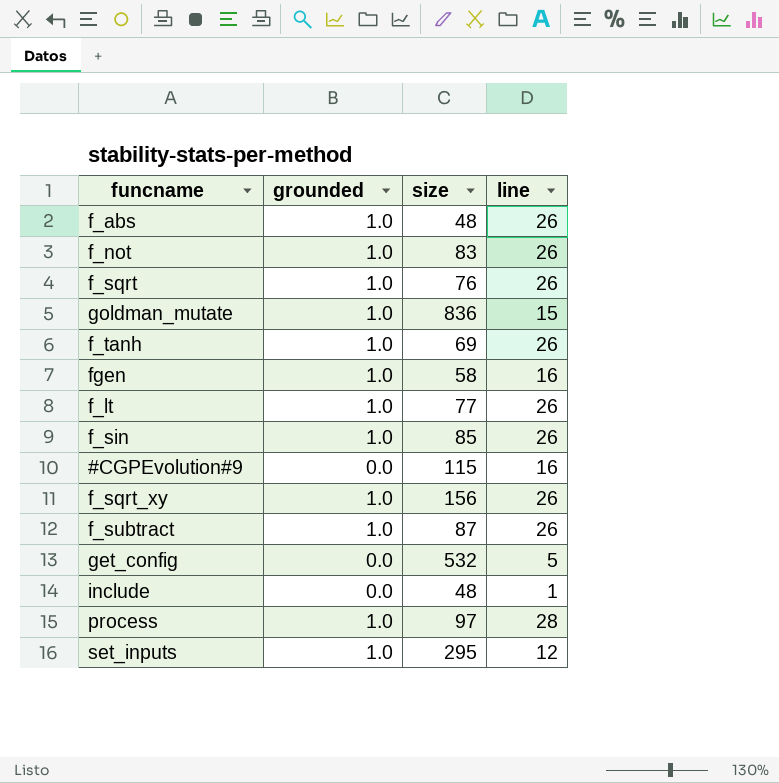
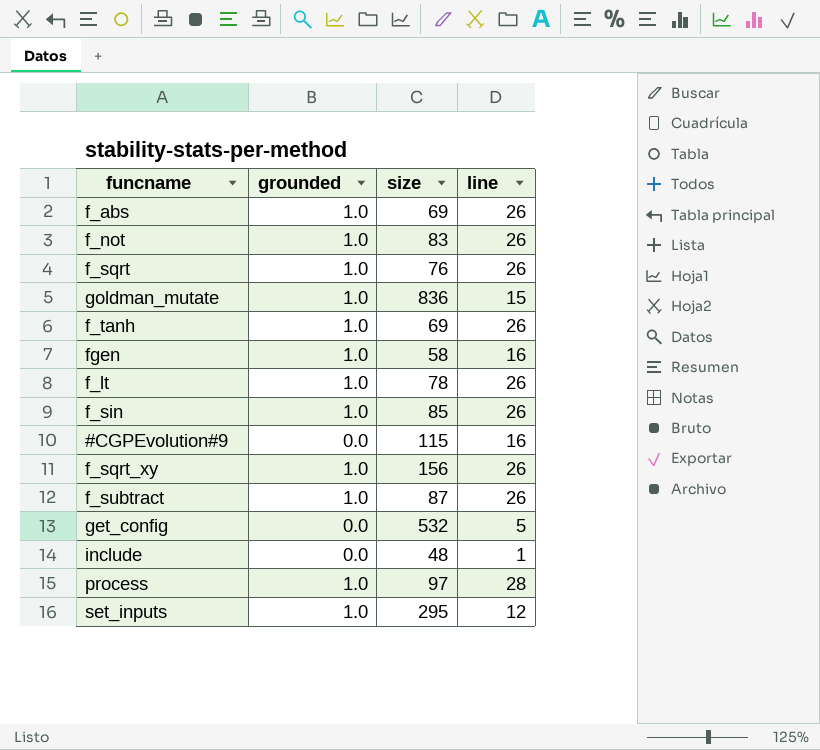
f_abs | size: 48 -> 69
f_lt | size: 77 -> 78

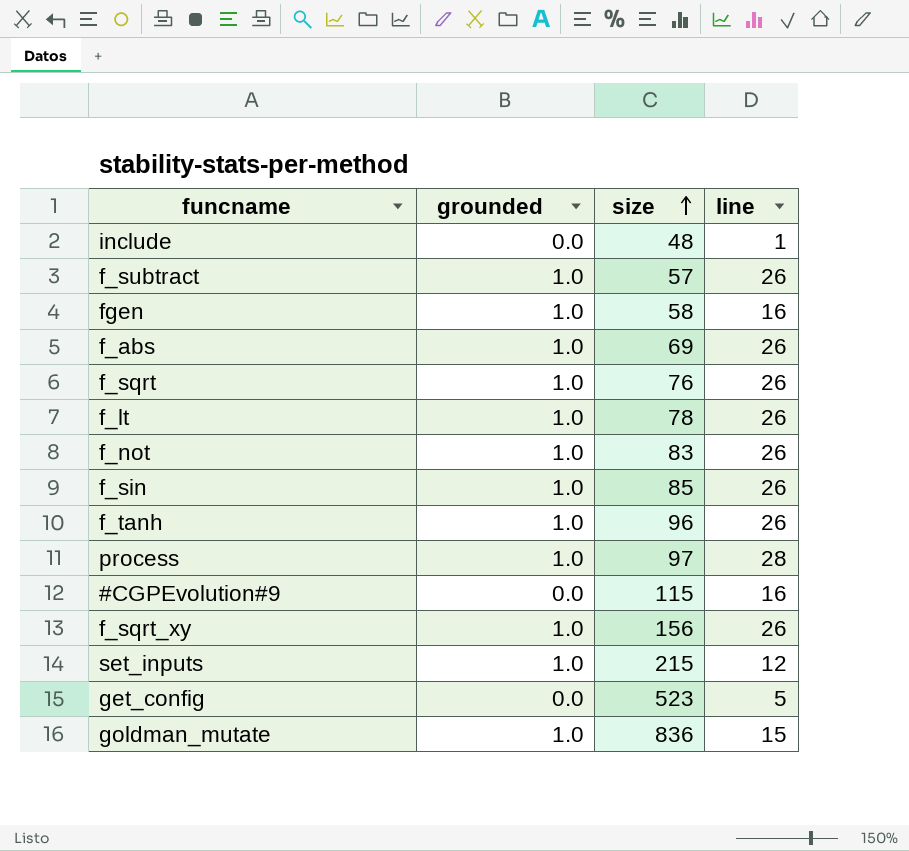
row order: none -> size ascending
f_subtract | size: 87 -> 57
f_tanh | size: 69 -> 96
set_inputs | size: 295 -> 215
get_config | size: 532 -> 523

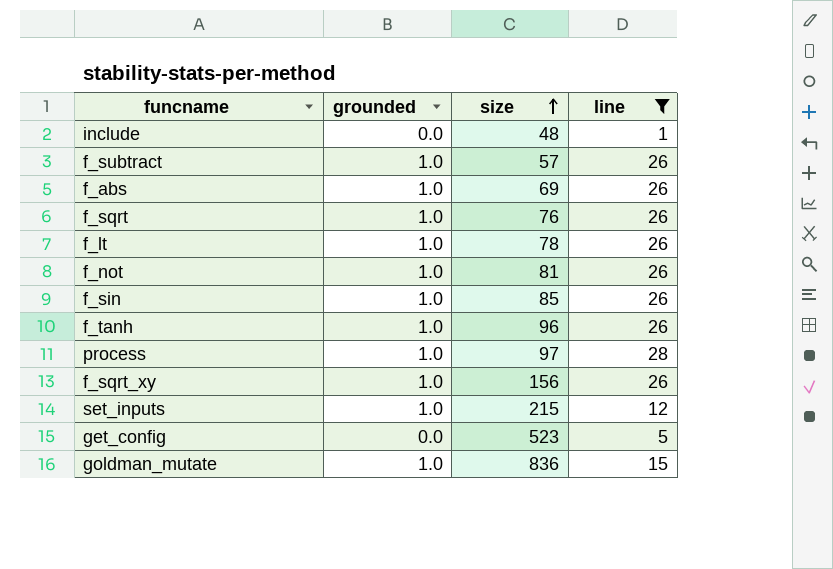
filter: none -> line != 16
f_not | size: 83 -> 81

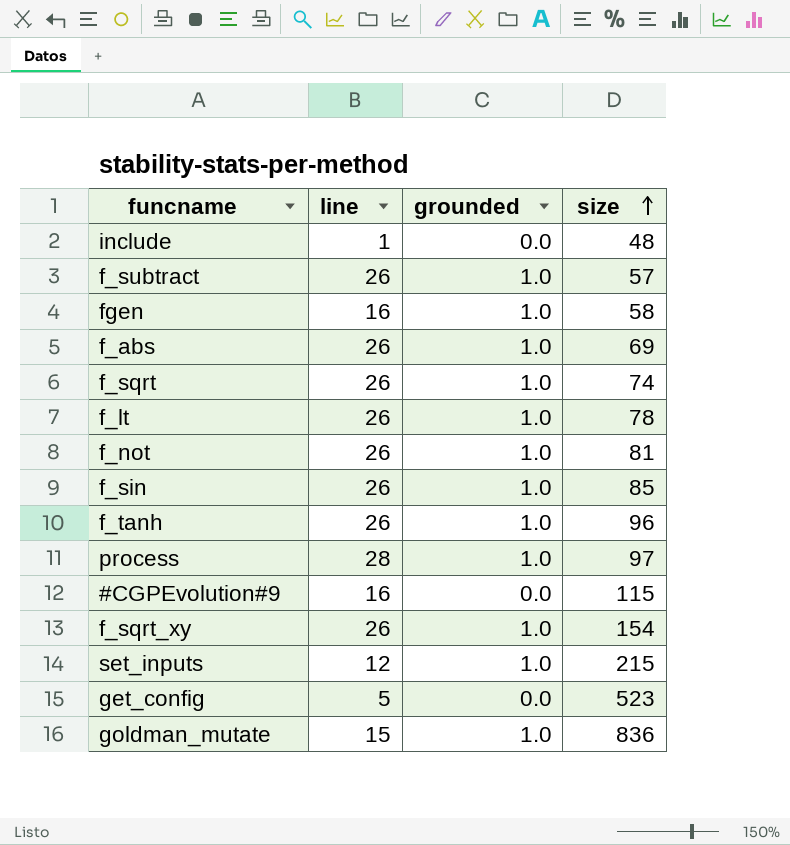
filter: line != 16 -> none
column line | position: 4 -> 2
f_sqrt | size: 76 -> 74
f_sqrt_xy | size: 156 -> 154

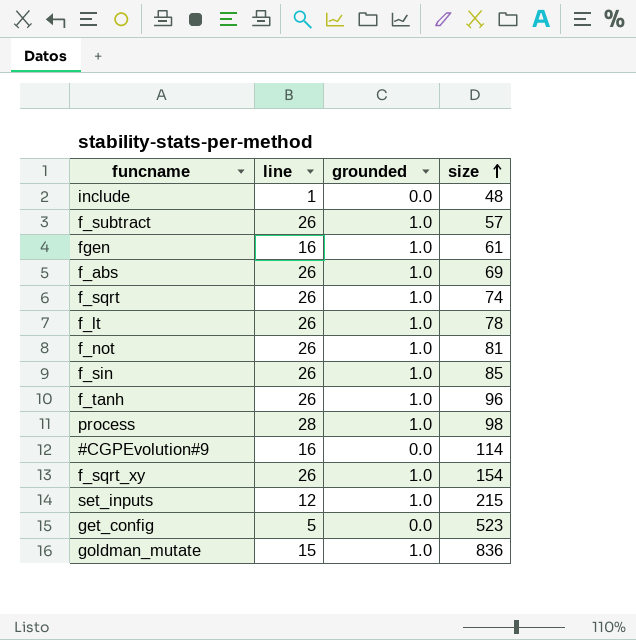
fgen | size: 58 -> 61
process | size: 97 -> 98
#CGPEvolution#9 | size: 115 -> 114

